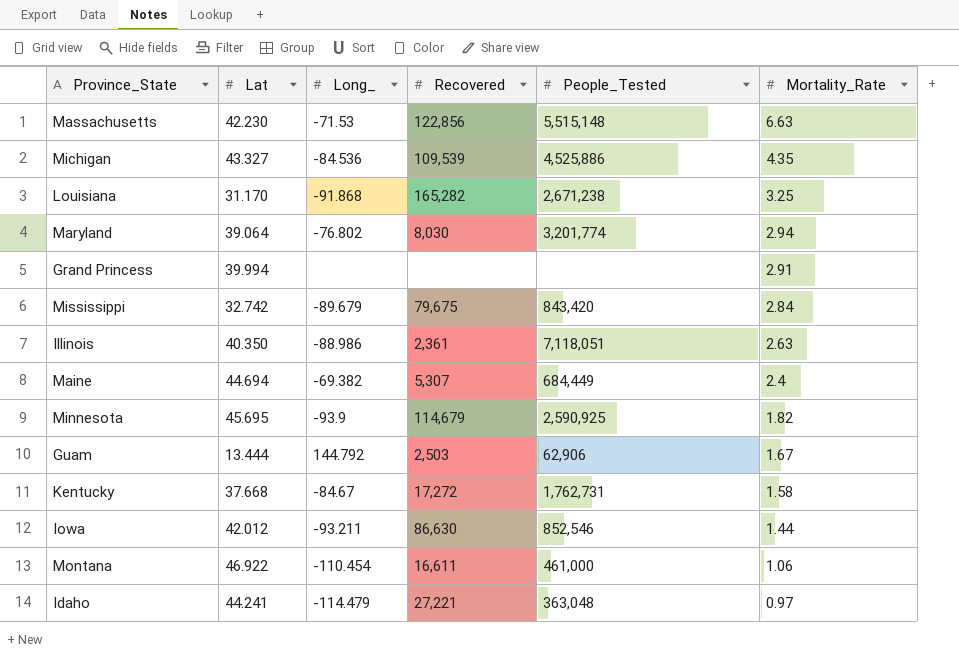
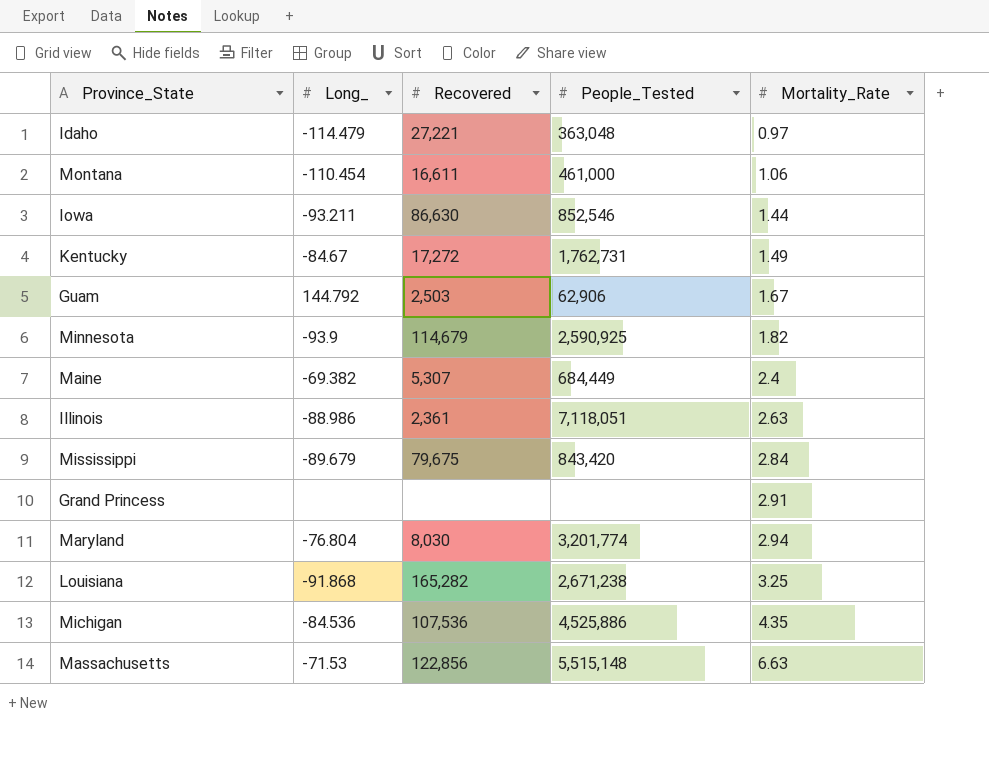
row order: Mortality_Rate descending -> Mortality_Rate ascending
column Lat | position: 2 -> none
Kentucky | Mortality_Rate: 1.58 -> 1.49
Maryland | Long_: -76.802 -> -76.804
Michigan | Recovered: 109,539 -> 107,536

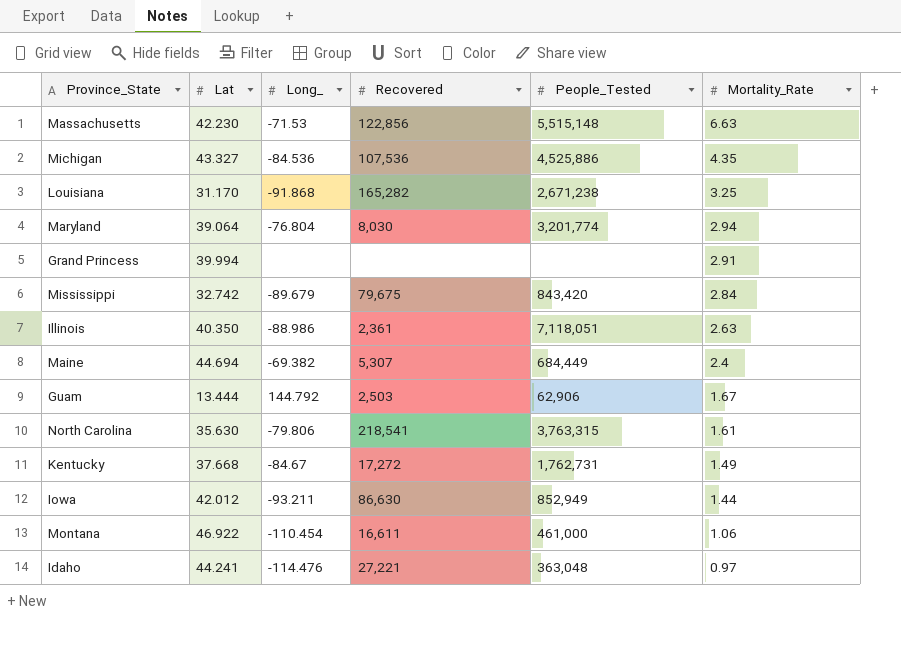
row order: Mortality_Rate ascending -> Mortality_Rate descending
column Lat | position: none -> 2
row Minnesota: -93.9 | 114,679 | 2,590,925 | 1.82 -> none
row North Carolina: none -> 35.630 | -79.806 | 218,541 | 3,763,315 | 1.61
Iowa | People_Tested: 852,546 -> 852,949
Idaho | Long_: -114.479 -> -114.476

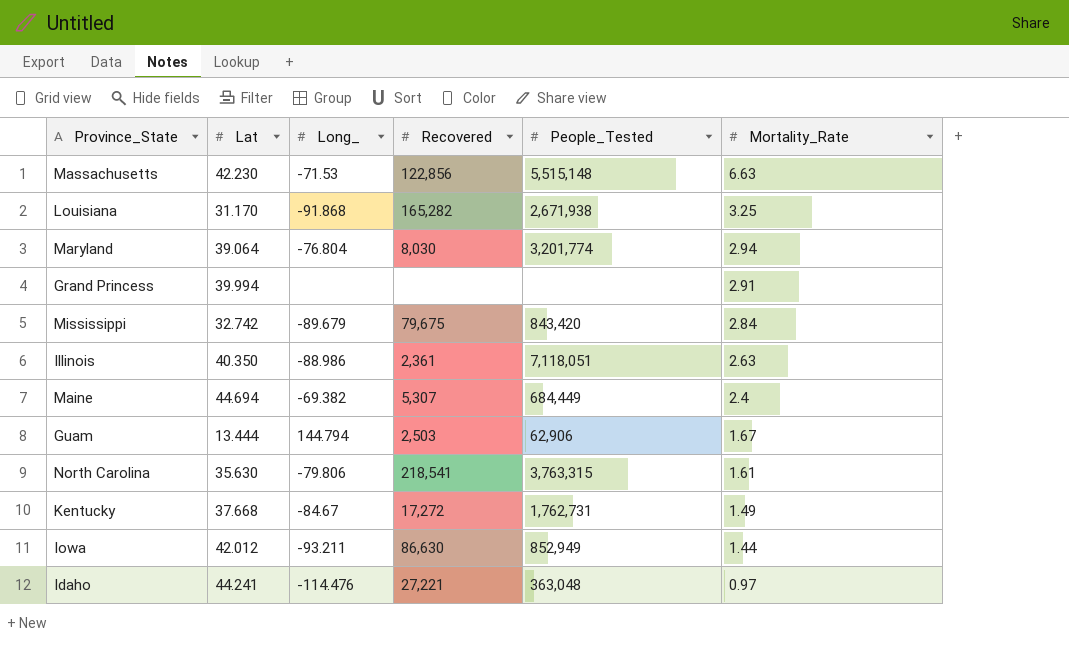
row Michigan: 43.327 | -84.536 | 107,536 | 4,525,886 | 4.35 -> none
row Montana: 46.922 | -110.454 | 16,611 | 461,000 | 1.06 -> none
Louisiana | People_Tested: 2,671,238 -> 2,671,938
Guam | Long_: 144.792 -> 144.794

